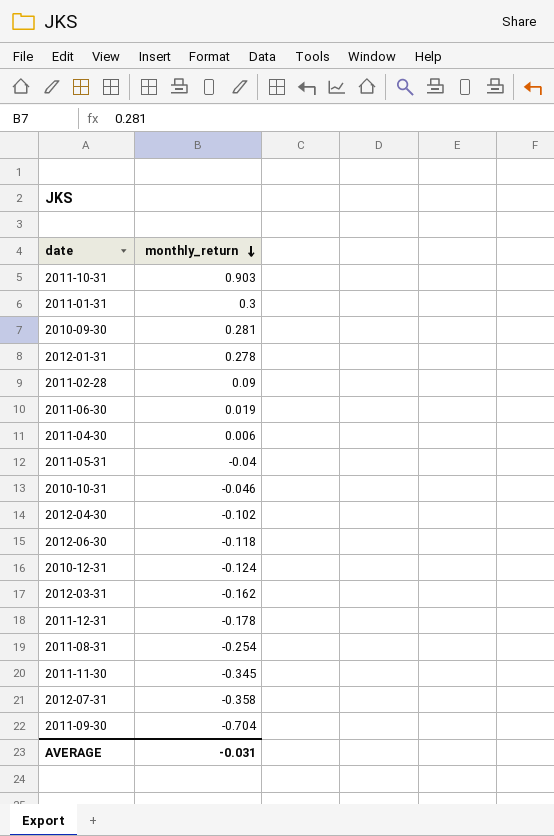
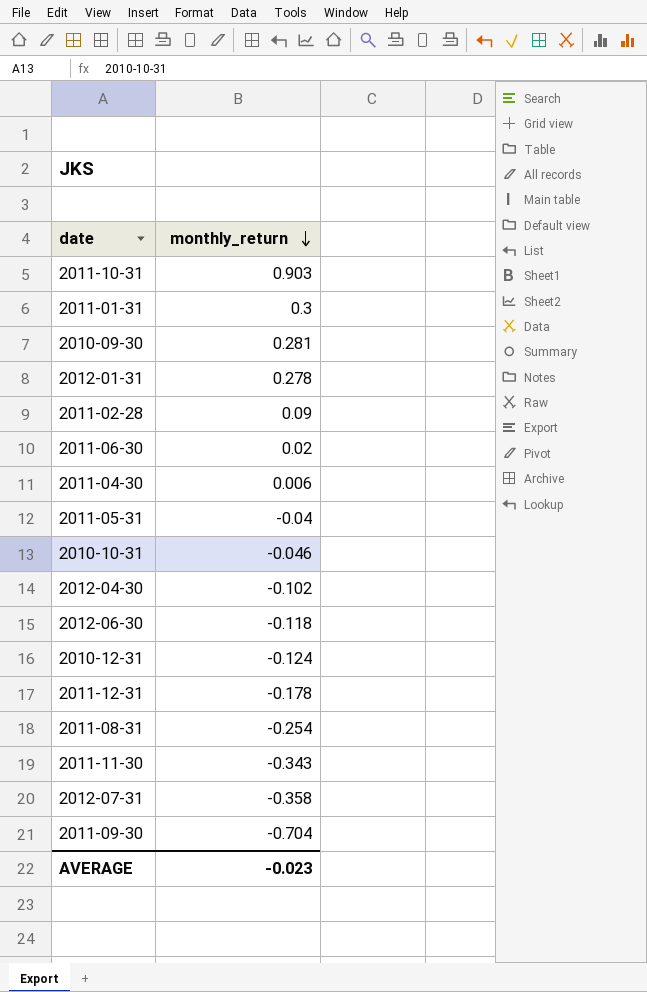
row 2012-03-31: -0.162 -> none
2011-06-30 | monthly_return: 0.019 -> 0.02
2011-11-30 | monthly_return: -0.345 -> -0.343
AVERAGE | monthly_return: -0.031 -> -0.023

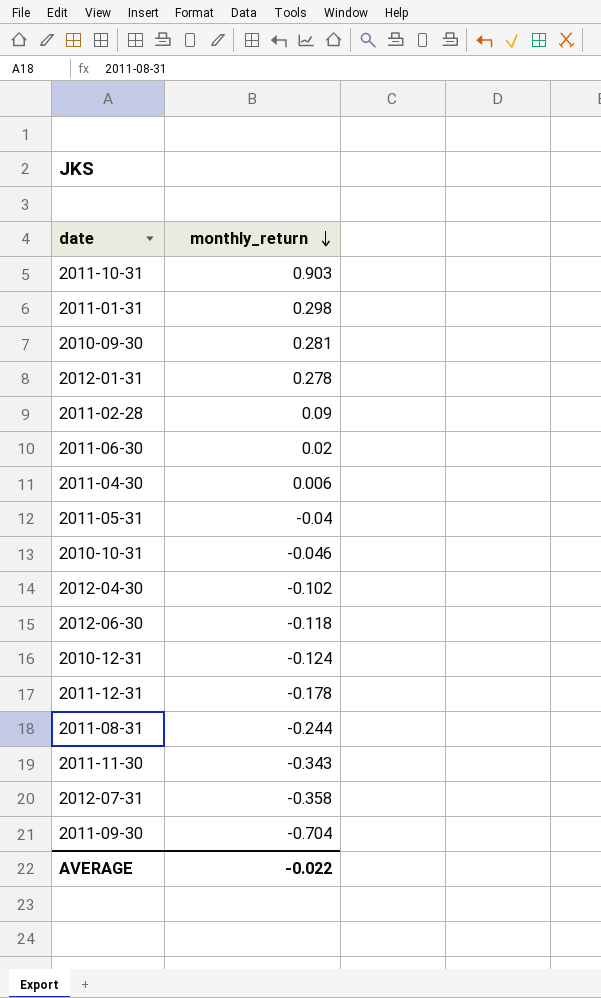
2011-01-31 | monthly_return: 0.3 -> 0.298
2011-08-31 | monthly_return: -0.254 -> -0.244
AVERAGE | monthly_return: -0.023 -> -0.022

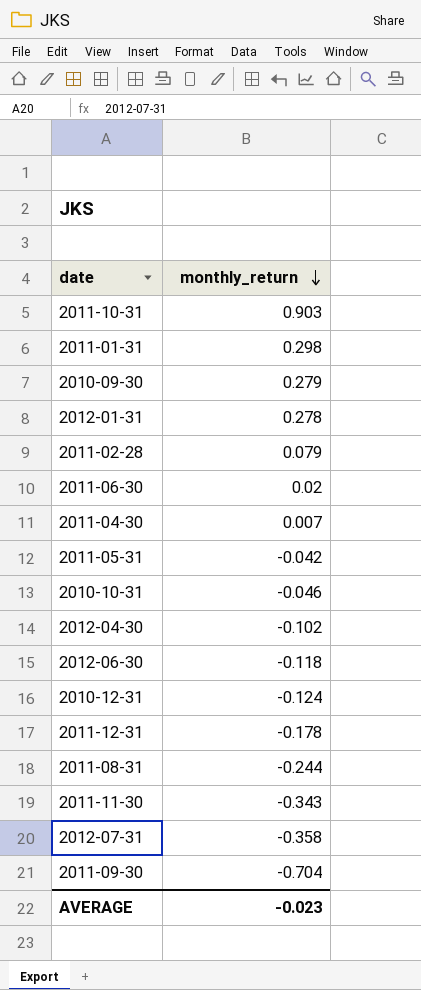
2010-09-30 | monthly_return: 0.281 -> 0.279
2011-02-28 | monthly_return: 0.09 -> 0.079
2011-04-30 | monthly_return: 0.006 -> 0.007
2011-05-31 | monthly_return: -0.04 -> -0.042
AVERAGE | monthly_return: -0.022 -> -0.023

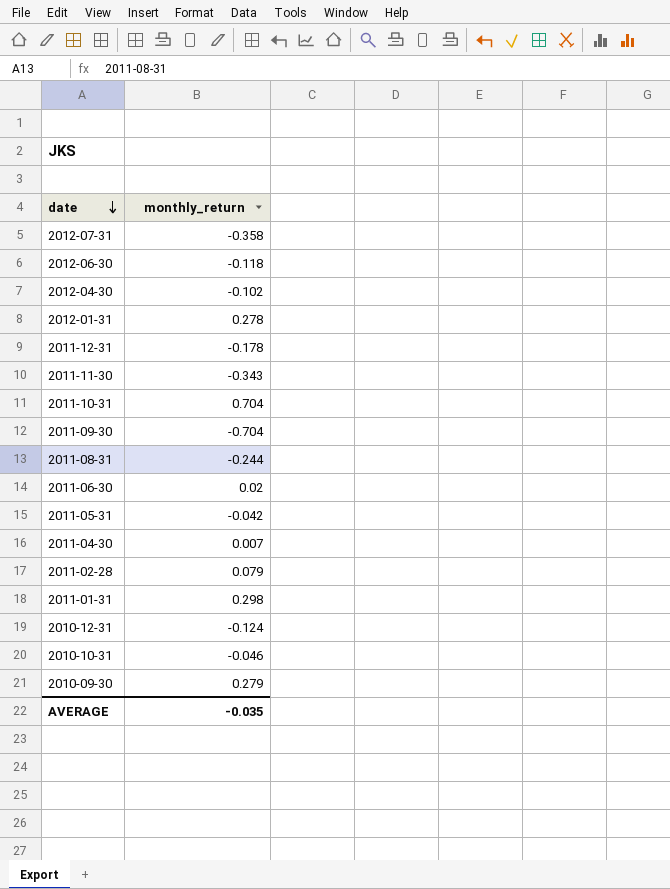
row order: monthly_return descending -> date descending
2011-10-31 | monthly_return: 0.903 -> 0.704
AVERAGE | monthly_return: -0.023 -> -0.035

